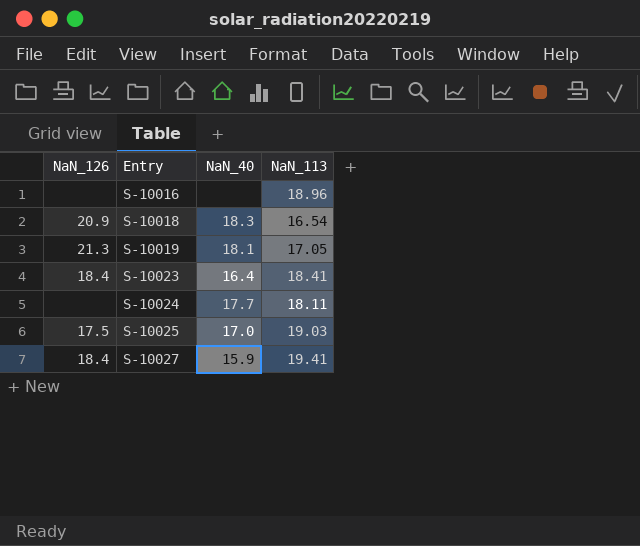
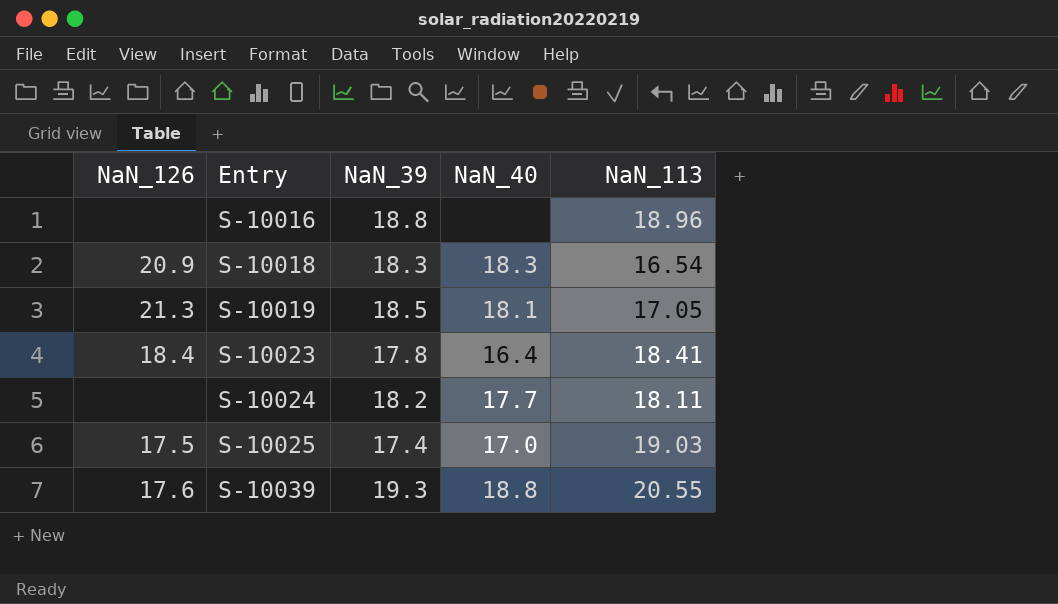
column NaN_39 | position: none -> 3
row S-10027: 18.4 | 15.9 | 19.41 -> none
row S-10039: none -> 17.6 | 19.3 | 18.8 | 20.55

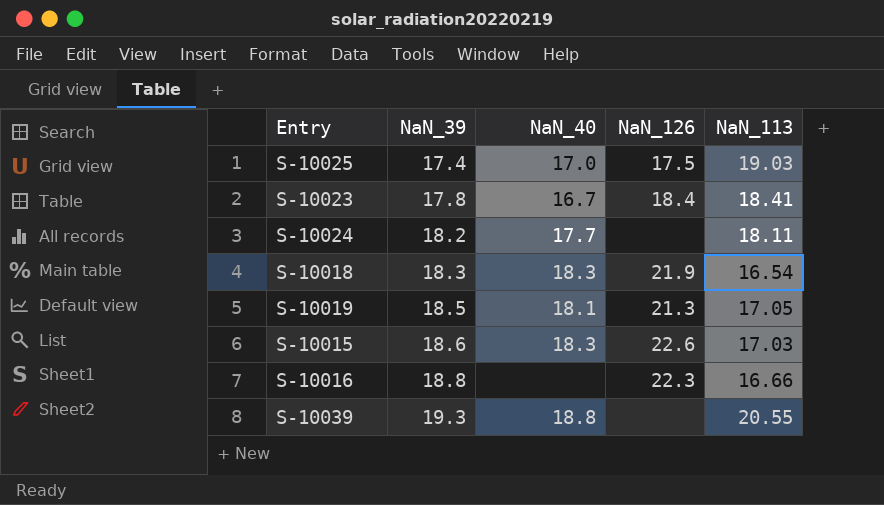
row order: Entry ascending -> NaN_39 ascending
column NaN_126 | position: 1 -> 4
S-10023 | NaN_40: 16.4 -> 16.7
S-10018 | NaN_126: 20.9 -> 21.9
row S-10015: none -> 18.6 | 18.3 | 22.6 | 17.03
S-10016 | NaN_126: none -> 22.3
S-10016 | NaN_113: 18.96 -> 16.66
S-10039 | NaN_126: 17.6 -> none

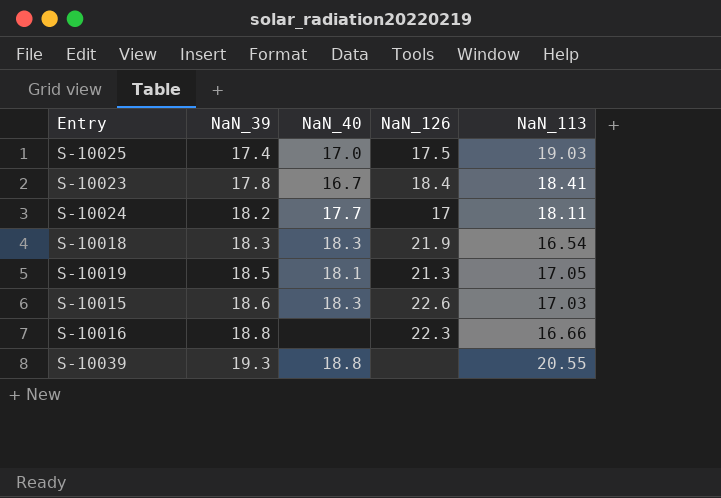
S-10024 | NaN_126: none -> 17

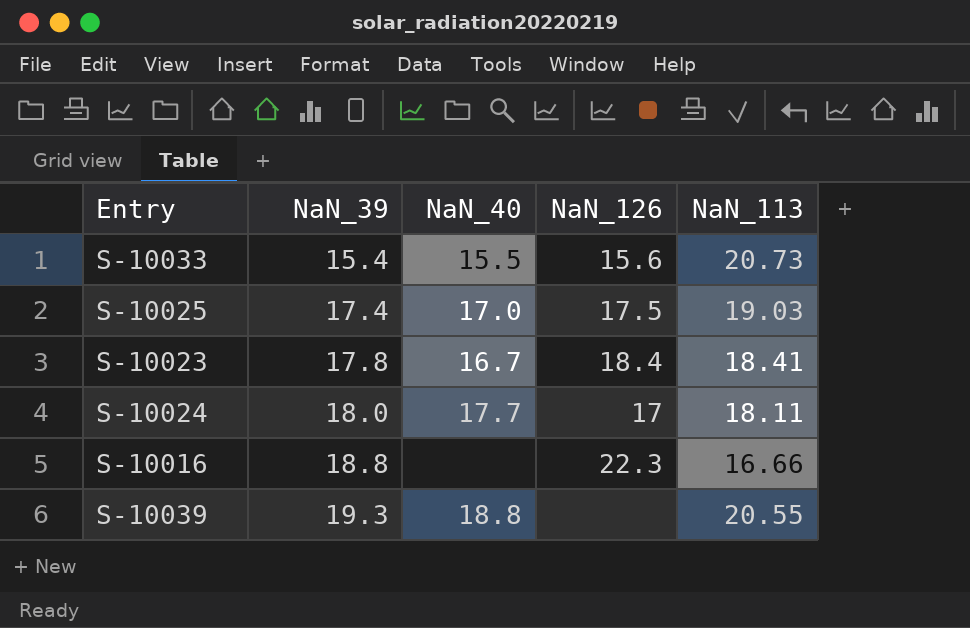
row S-10018: 18.3 | 18.3 | 21.9 | 16.54 -> none
row S-10019: 18.5 | 18.1 | 21.3 | 17.05 -> none
row S-10015: 18.6 | 18.3 | 22.6 | 17.03 -> none
row S-10033: none -> 15.4 | 15.5 | 15.6 | 20.73
S-10024 | NaN_39: 18.2 -> 18.0

